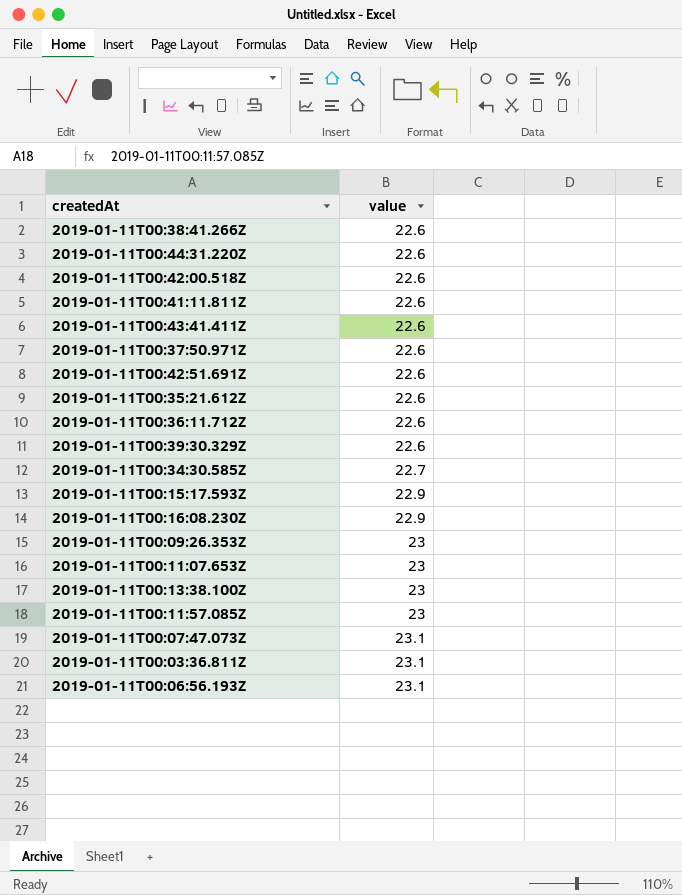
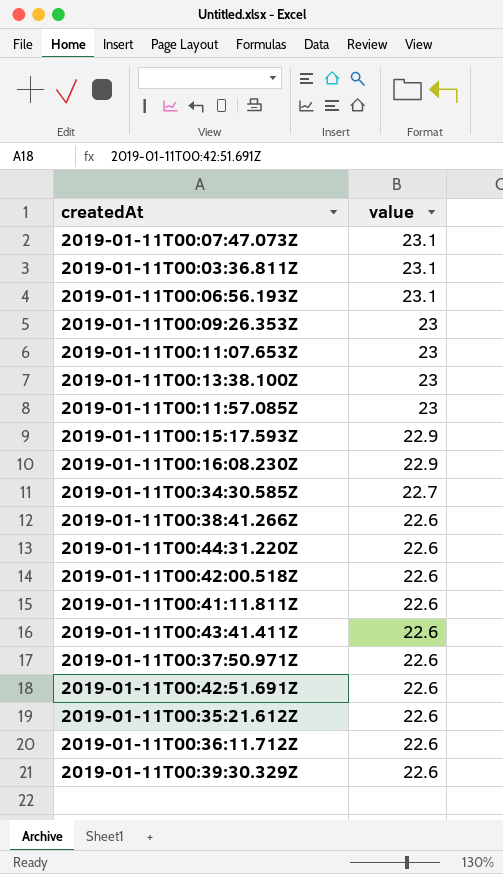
row order: value ascending -> value descending

